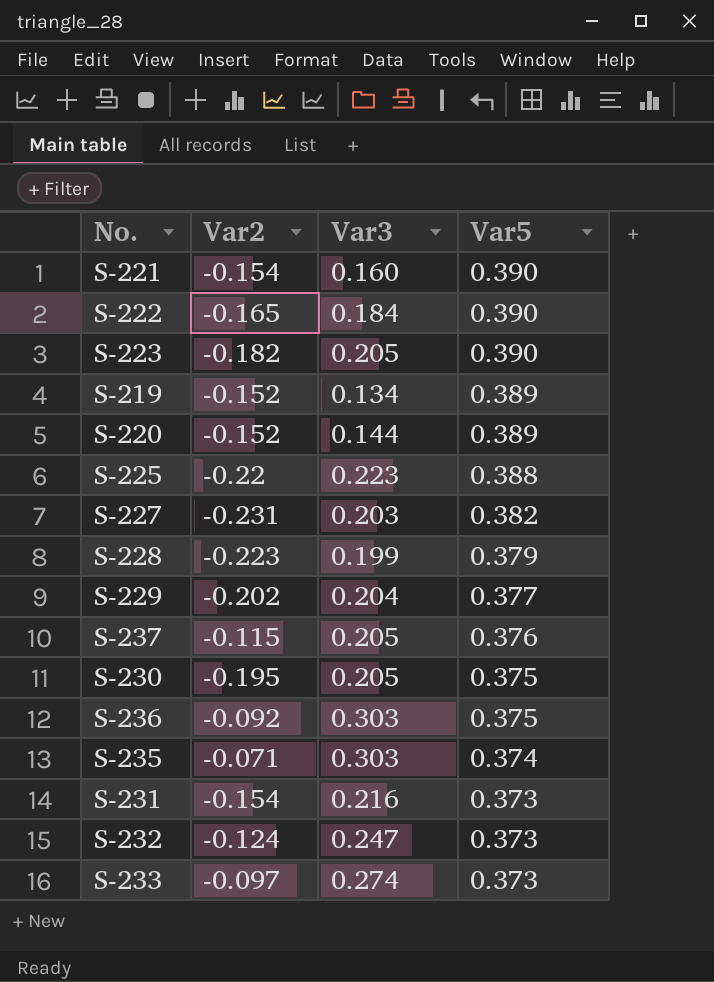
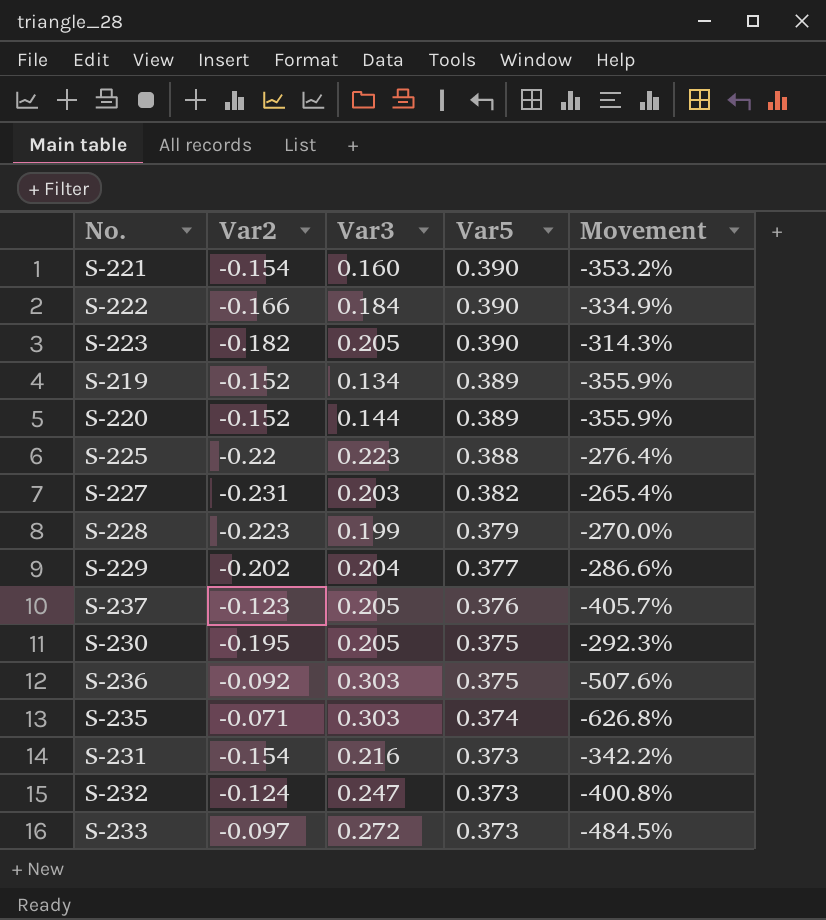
column Movement | formula: none -> ([Var5] - [Var2]) / [Var2]
S-222 | Var2: -0.165 -> -0.166
S-237 | Var2: -0.115 -> -0.123
S-233 | Var3: 0.274 -> 0.272

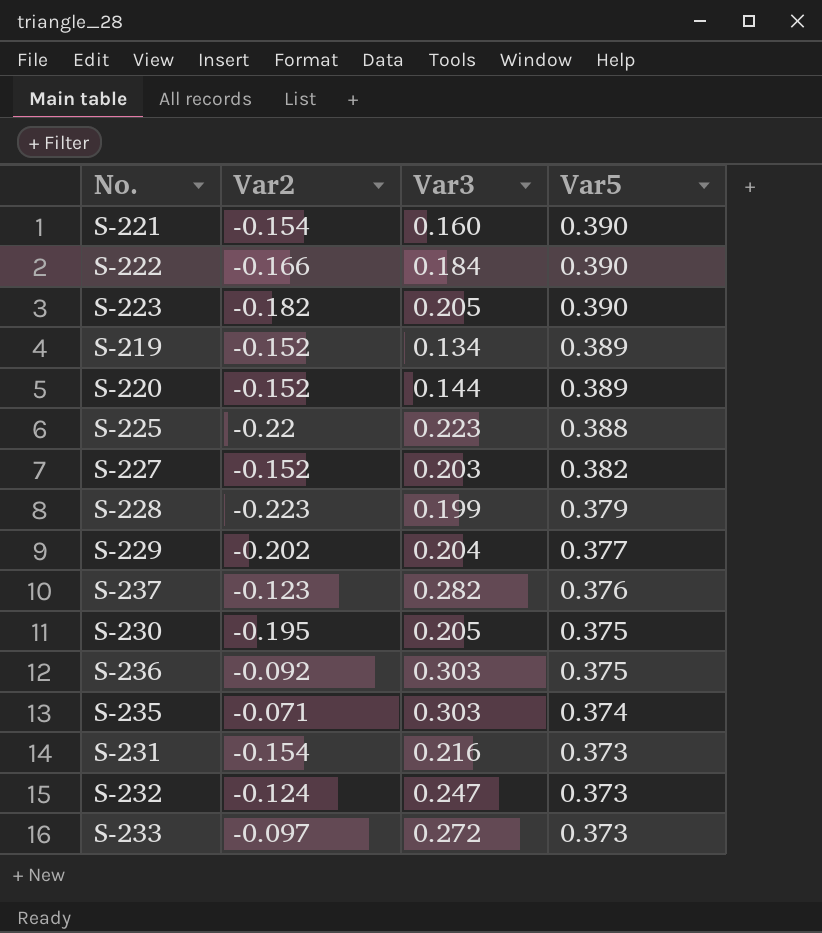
column Movement | formula: ([Var5] - [Var2]) / [Var2] -> none
S-227 | Var2: -0.231 -> -0.152
S-237 | Var3: 0.205 -> 0.282

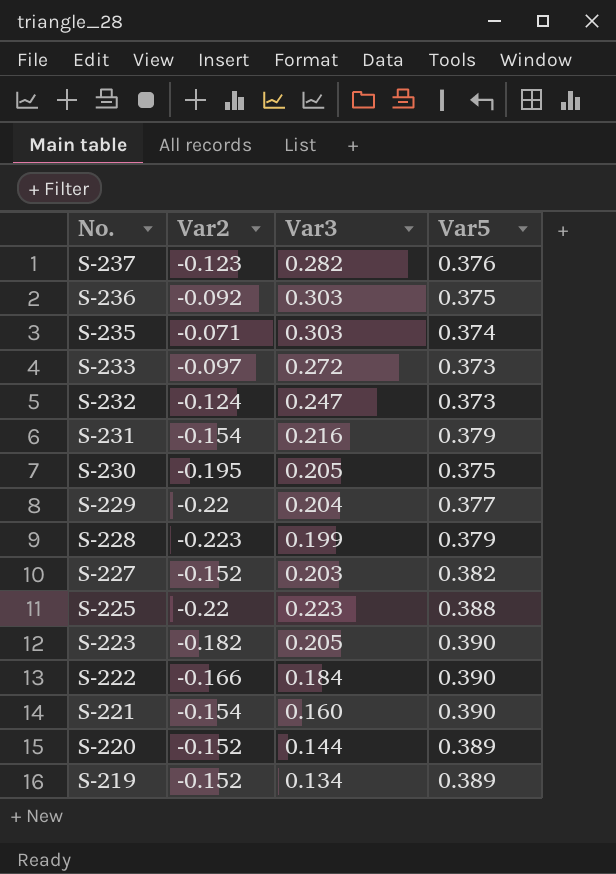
row order: Var5 descending -> No. descending
S-231 | Var5: 0.373 -> 0.379
S-229 | Var2: -0.202 -> -0.22

